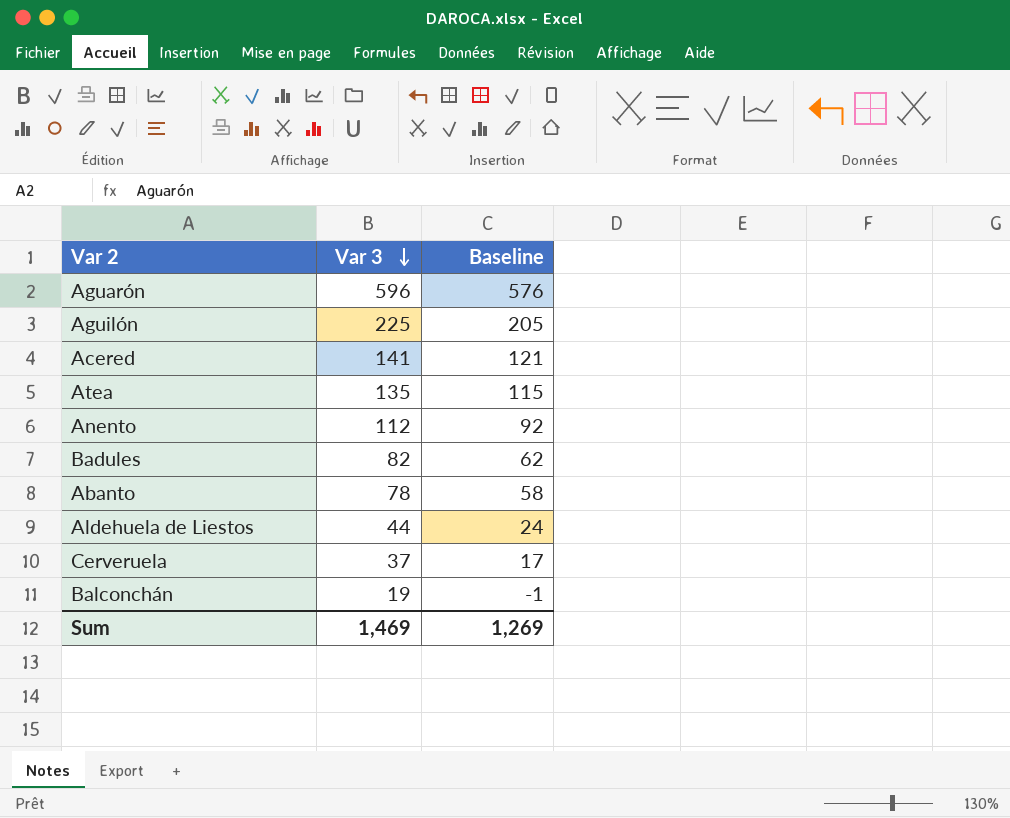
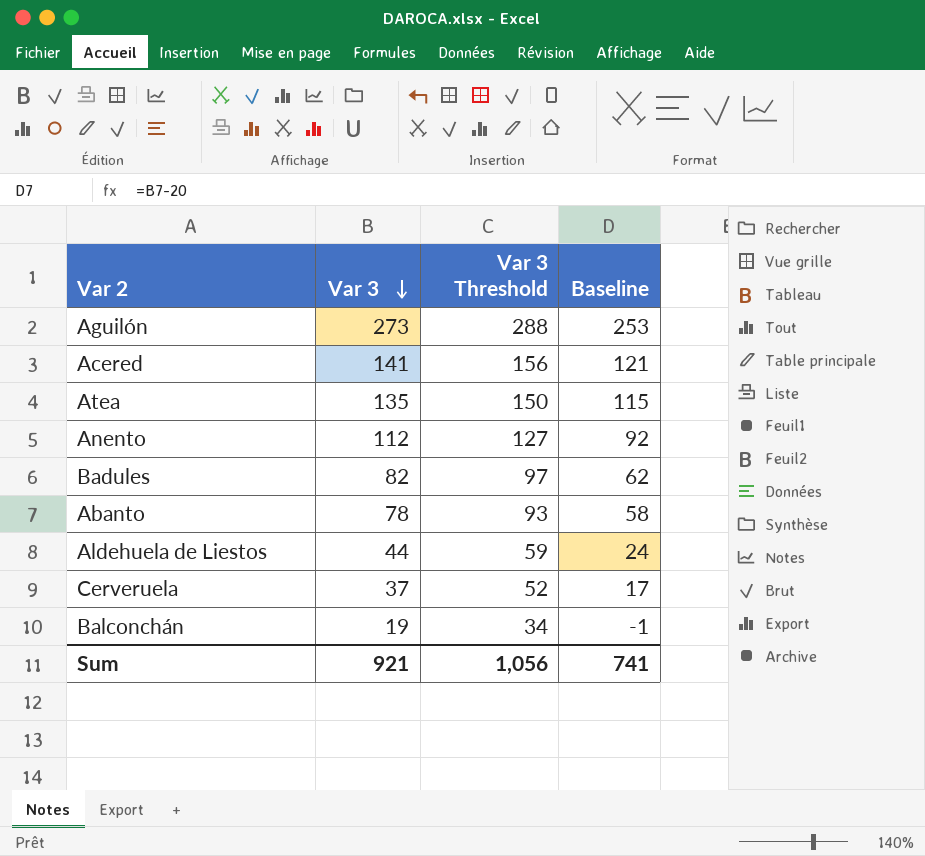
column Var 3 Threshold | formula: none -> [Var 3] + 15
row Aguarón: 596 | 576 -> none
Aguilón | Var 3: 225 -> 273
Aguilón | Baseline: 205 -> 253
Sum | Var 3: 1,469 -> 921
Sum | Baseline: 1,269 -> 741

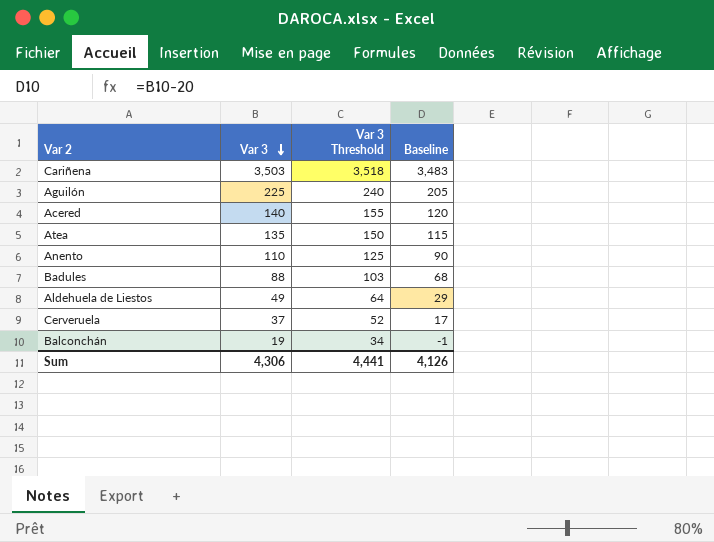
row Abanto: 78 | 93 | 58 -> none
row Cariñena: none -> 3,503 | 3,518 | 3,483
Aguilón | Var 3: 273 -> 225
Aguilón | Var 3 Threshold: 288 -> 240
Aguilón | Baseline: 253 -> 205
Acered | Var 3: 141 -> 140
Acered | Var 3 Threshold: 156 -> 155
Acered | Baseline: 121 -> 120
Anento | Var 3: 112 -> 110
Anento | Var 3 Threshold: 127 -> 125
Anento | Baseline: 92 -> 90
Badules | Var 3: 82 -> 88
Badules | Var 3 Threshold: 97 -> 103
Badules | Baseline: 62 -> 68
Aldehuela de Liestos | Var 3: 44 -> 49
Aldehuela de Liestos | Var 3 Threshold: 59 -> 64
Aldehuela de Liestos | Baseline: 24 -> 29
Sum | Var 3: 921 -> 4,306
Sum | Var 3 Threshold: 1,056 -> 4,441
Sum | Baseline: 741 -> 4,126

